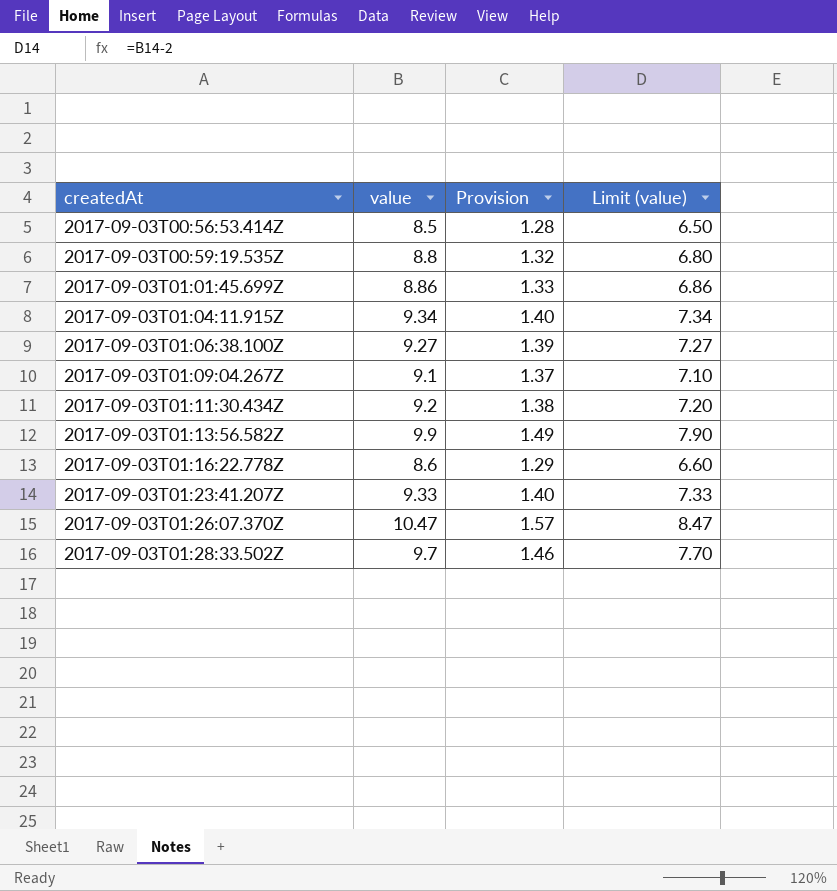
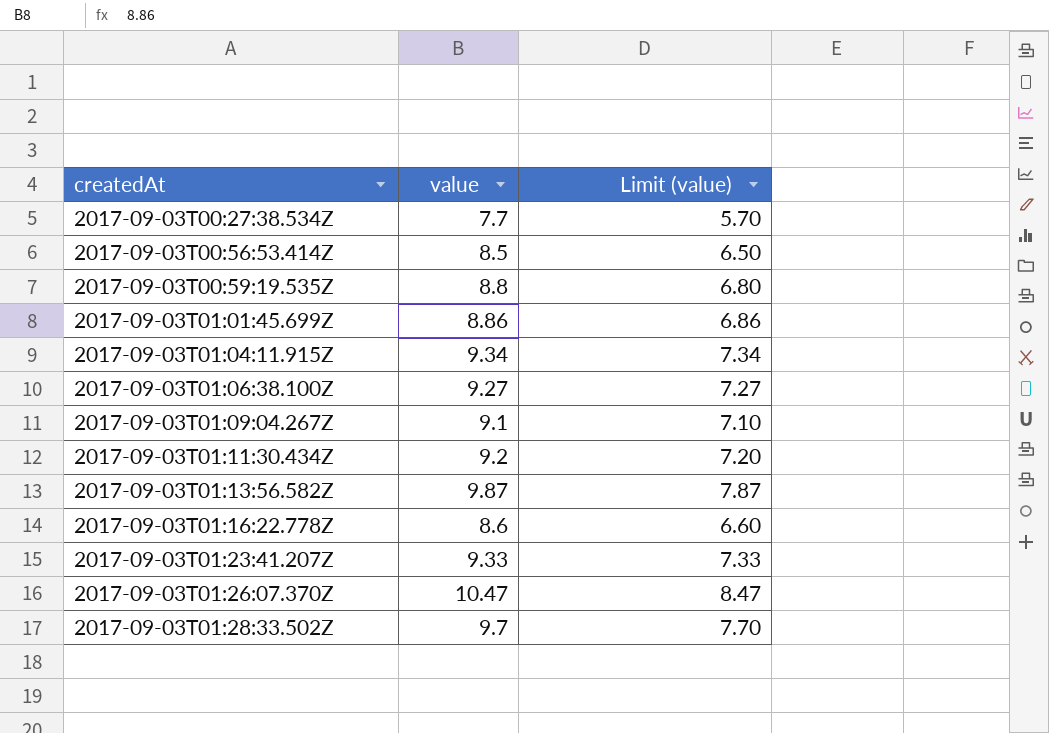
column Provision | formula: [value] * 0.15 -> none
row 2017-09-03T00:27:38.534Z: none -> 7.7 | 5.70
2017-09-03T01:13:56.582Z | value: 9.9 -> 9.87
2017-09-03T01:13:56.582Z | Limit (value): 7.90 -> 7.87

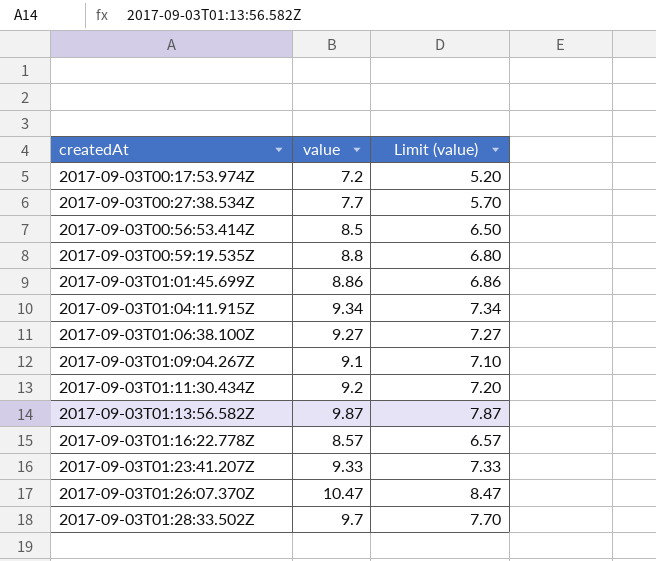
row 2017-09-03T00:17:53.974Z: none -> 7.2 | 5.20
2017-09-03T01:16:22.778Z | value: 8.6 -> 8.57
2017-09-03T01:16:22.778Z | Limit (value): 6.60 -> 6.57

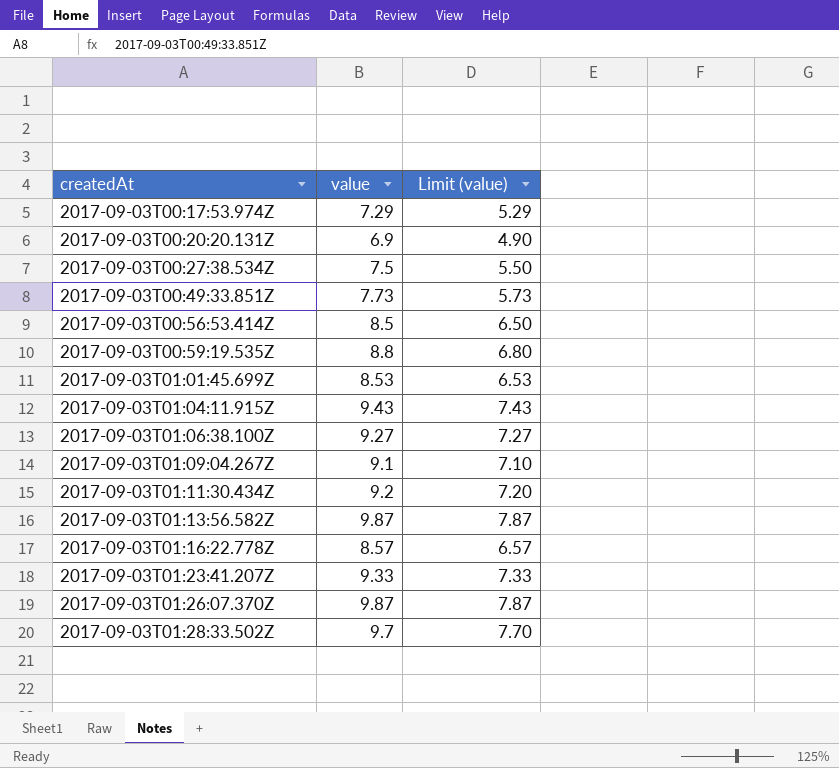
2017-09-03T00:17:53.974Z | value: 7.2 -> 7.29
2017-09-03T00:17:53.974Z | Limit (value): 5.20 -> 5.29
row 2017-09-03T00:20:20.131Z: none -> 6.9 | 4.90
2017-09-03T00:27:38.534Z | value: 7.7 -> 7.5
2017-09-03T00:27:38.534Z | Limit (value): 5.70 -> 5.50
row 2017-09-03T00:49:33.851Z: none -> 7.73 | 5.73
2017-09-03T01:01:45.699Z | value: 8.86 -> 8.53
2017-09-03T01:01:45.699Z | Limit (value): 6.86 -> 6.53
2017-09-03T01:04:11.915Z | value: 9.34 -> 9.43
2017-09-03T01:04:11.915Z | Limit (value): 7.34 -> 7.43
2017-09-03T01:26:07.370Z | value: 10.47 -> 9.87
2017-09-03T01:26:07.370Z | Limit (value): 8.47 -> 7.87

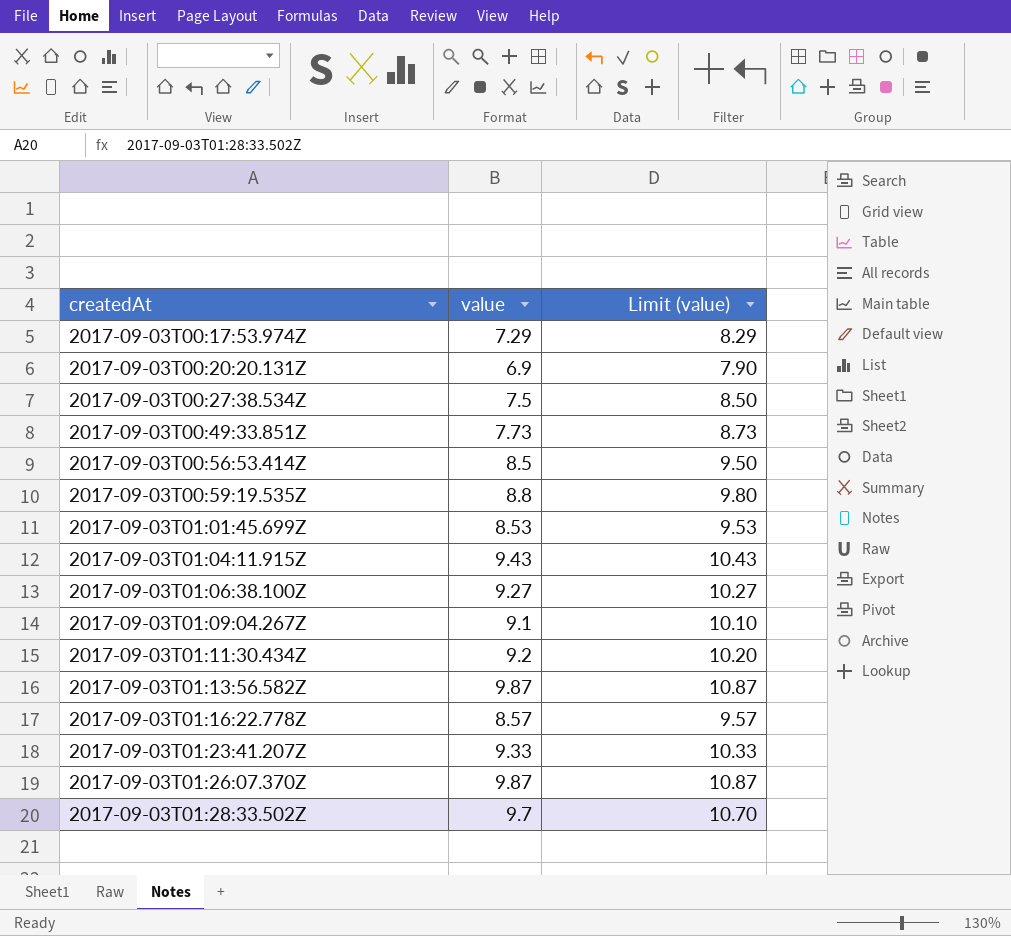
column Limit (value) | formula: [value] - 2 -> [value] + 1

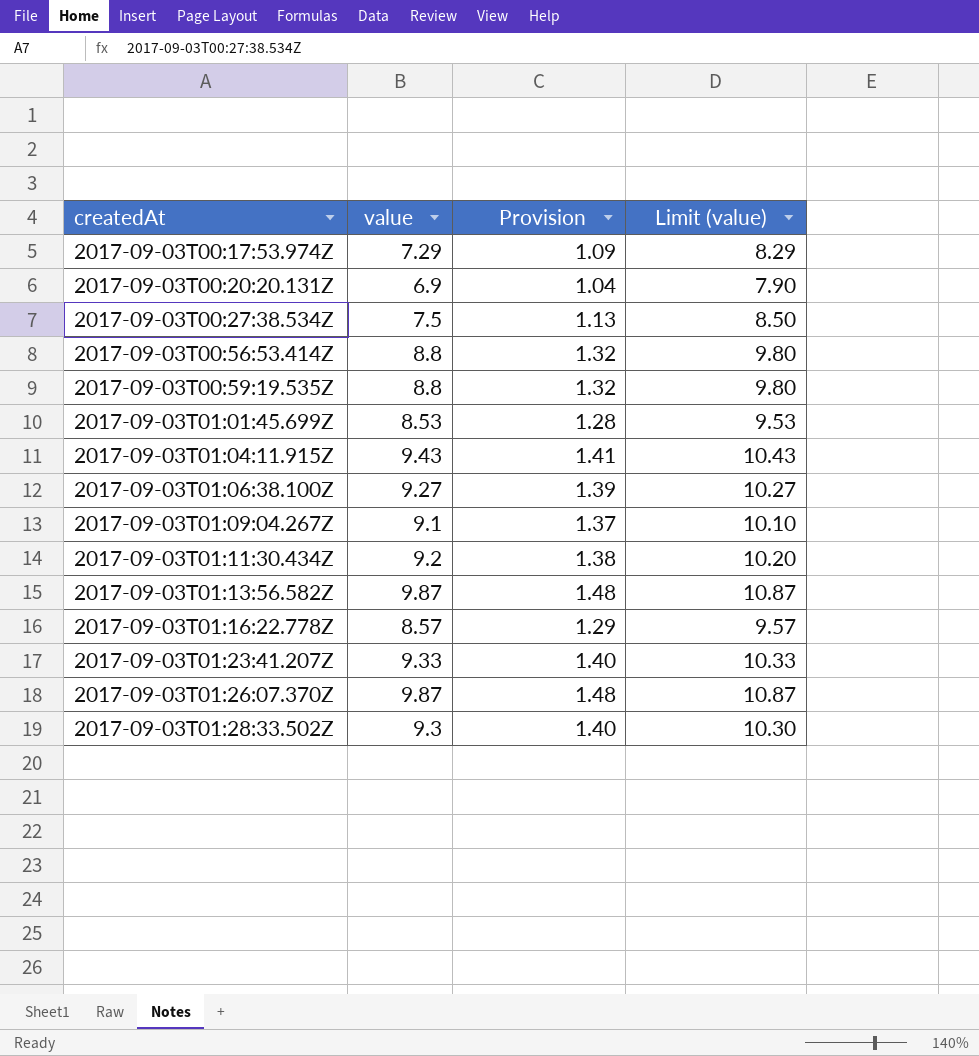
column Provision | formula: none -> [value] * 0.15
row 2017-09-03T00:49:33.851Z: 7.73 | 8.73 -> none
2017-09-03T00:56:53.414Z | value: 8.5 -> 8.8
2017-09-03T00:56:53.414Z | Limit (value): 9.50 -> 9.80
2017-09-03T01:28:33.502Z | value: 9.7 -> 9.3
2017-09-03T01:28:33.502Z | Limit (value): 10.70 -> 10.30

